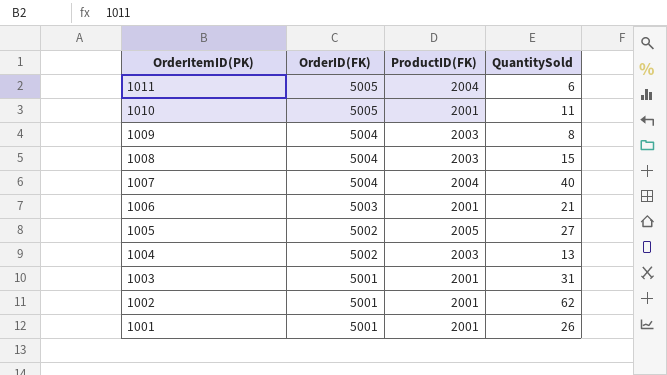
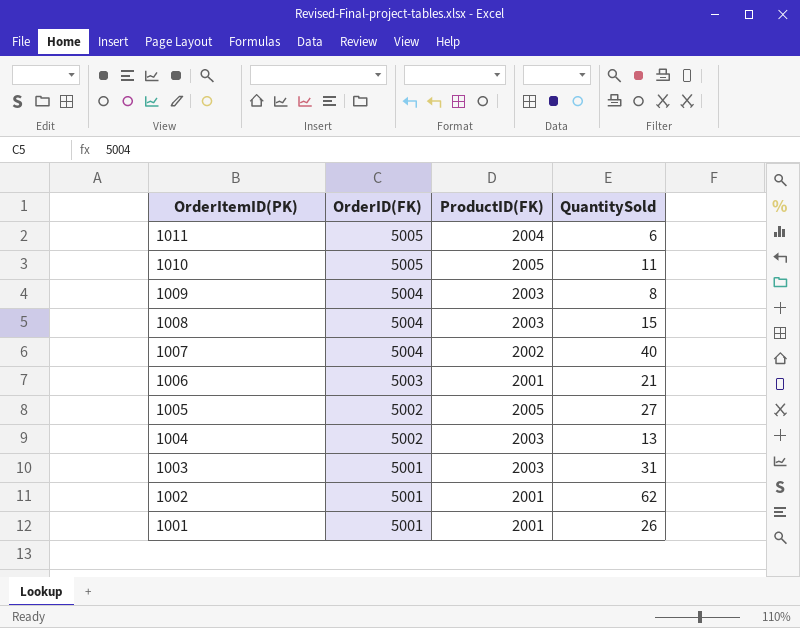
1010 | ProductID(FK): 2001 -> 2005
1007 | ProductID(FK): 2004 -> 2002
1003 | ProductID(FK): 2001 -> 2003

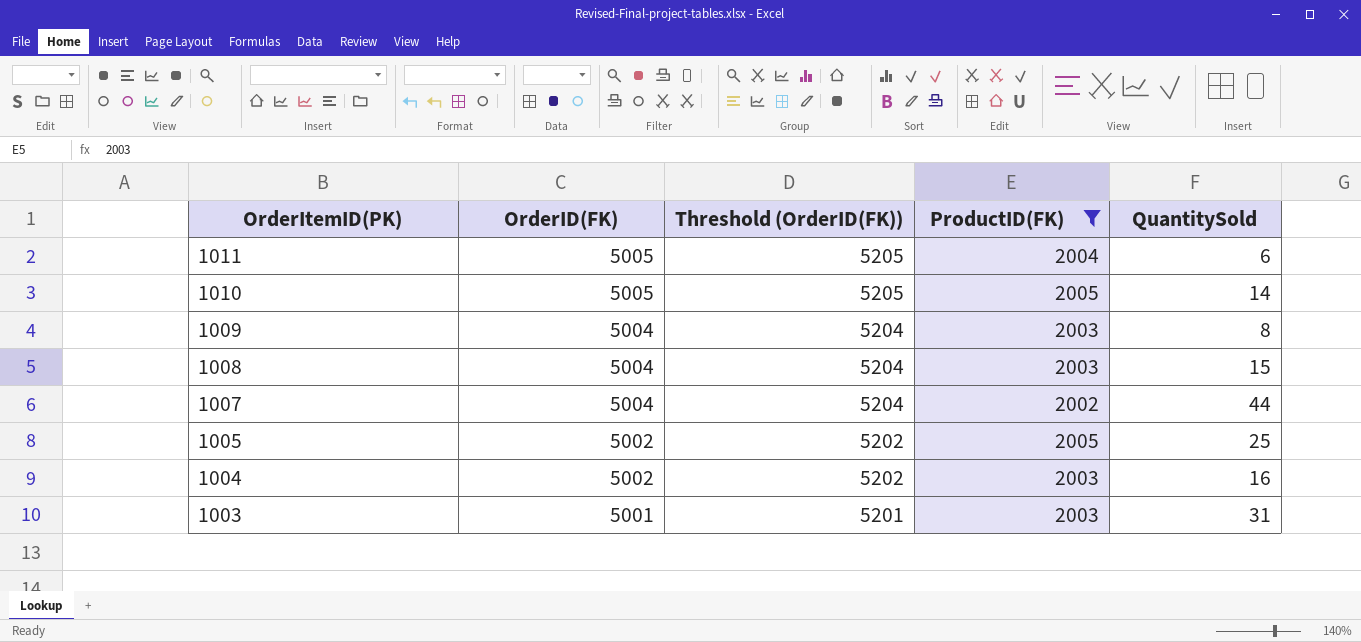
filter: none -> ProductID(FK) != 2001
column Threshold (OrderID(FK)) | formula: none -> [OrderID(FK)] + 200
1010 | QuantitySold: 11 -> 14
1007 | QuantitySold: 40 -> 44
1005 | QuantitySold: 27 -> 25
1004 | QuantitySold: 13 -> 16

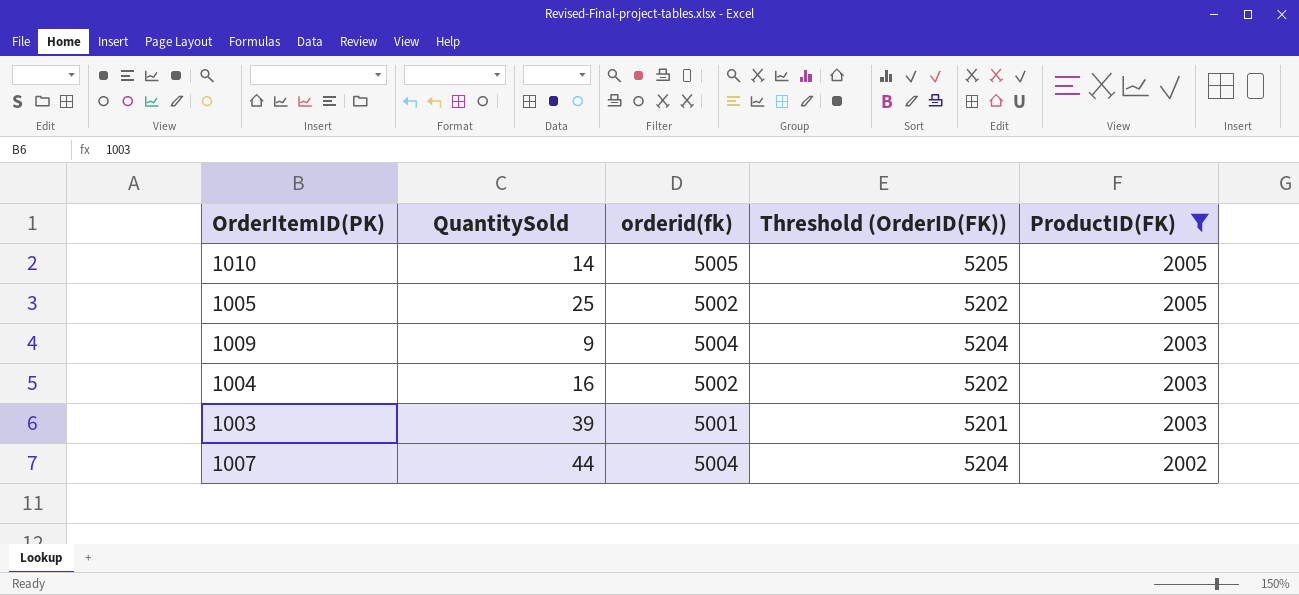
row order: OrderItemID(PK) descending -> ProductID(FK) descending
column QuantitySold | position: 5 -> 2
column name: OrderID(FK) -> orderid(fk)
row 1011: 5005 | 5205 | 2004 | 6 -> none
row 1008: 5004 | 5204 | 2003 | 15 -> none
1009 | QuantitySold: 8 -> 9
1003 | QuantitySold: 31 -> 39

